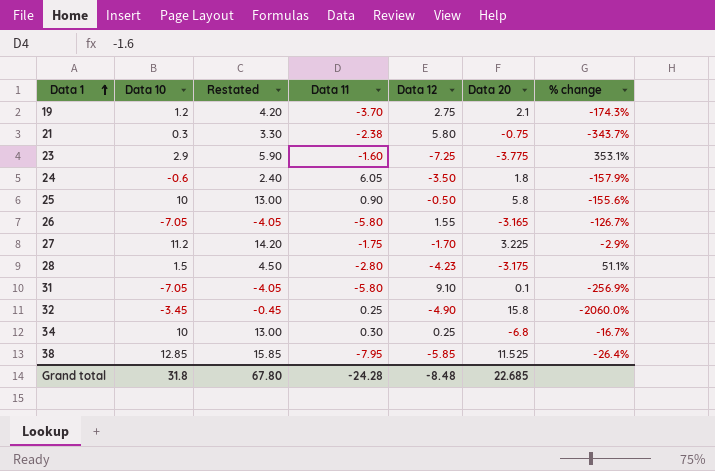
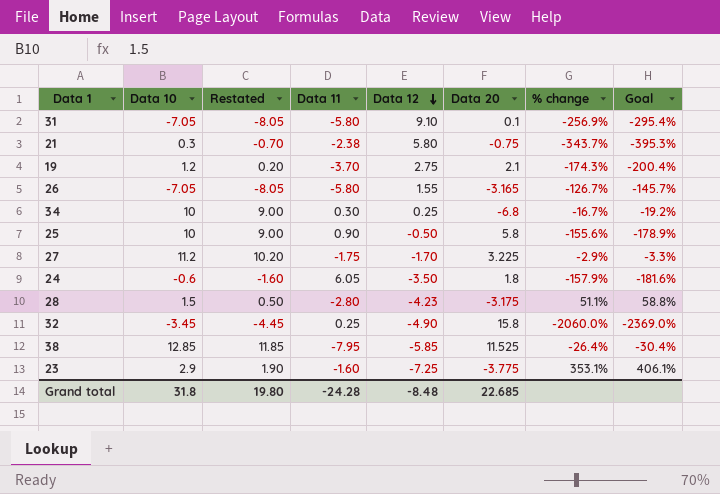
row order: Data 1 ascending -> Data 12 descending
column Restated | formula: [Data 10] + 3 -> [Data 10] - 1
column Goal | formula: none -> [% change] * 1.15
Grand total | Restated: 67.80 -> 19.80

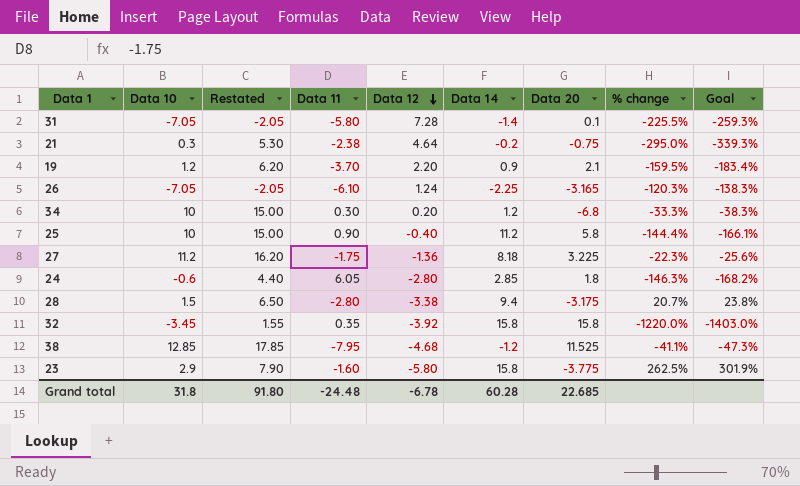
column Restated | formula: [Data 10] - 1 -> [Data 10] + 5
column Data 14 | position: none -> 6
31 | Data 12: 9.10 -> 7.28
31 | % change: -256.9% -> -225.5%
31 | Goal: -295.4% -> -259.3%
21 | Data 12: 5.80 -> 4.64
21 | % change: -343.7% -> -295.0%
21 | Goal: -395.3% -> -339.3%
19 | Data 12: 2.75 -> 2.20
19 | % change: -174.3% -> -159.5%
19 | Goal: -200.4% -> -183.4%
26 | Data 11: -5.80 -> -6.10
26 | Data 12: 1.55 -> 1.24
26 | % change: -126.7% -> -120.3%
26 | Goal: -145.7% -> -138.3%
34 | Data 12: 0.25 -> 0.20
34 | % change: -16.7% -> -33.3%
34 | Goal: -19.2% -> -38.3%
25 | Data 12: -0.50 -> -0.40
25 | % change: -155.6% -> -144.4%
25 | Goal: -178.9% -> -166.1%
27 | Data 12: -1.70 -> -1.36
27 | % change: -2.9% -> -22.3%
27 | Goal: -3.3% -> -25.6%
24 | Data 12: -3.50 -> -2.80
24 | % change: -157.9% -> -146.3%
24 | Goal: -181.6% -> -168.2%
28 | Data 12: -4.23 -> -3.38
28 | % change: 51.1% -> 20.7%
28 | Goal: 58.8% -> 23.8%
32 | Data 11: 0.25 -> 0.35
32 | Data 12: -4.90 -> -3.92
32 | % change: -2060.0% -> -1220.0%
32 | Goal: -2369.0% -> -1403.0%
38 | Data 12: -5.85 -> -4.68
38 | % change: -26.4% -> -41.1%
38 | Goal: -30.4% -> -47.3%
23 | Data 12: -7.25 -> -5.80
23 | % change: 353.1% -> 262.5%
23 | Goal: 406.1% -> 301.9%
Grand total | Restated: 19.80 -> 91.80
Grand total | Data 11: -24.28 -> -24.48
Grand total | Data 12: -8.48 -> -6.78

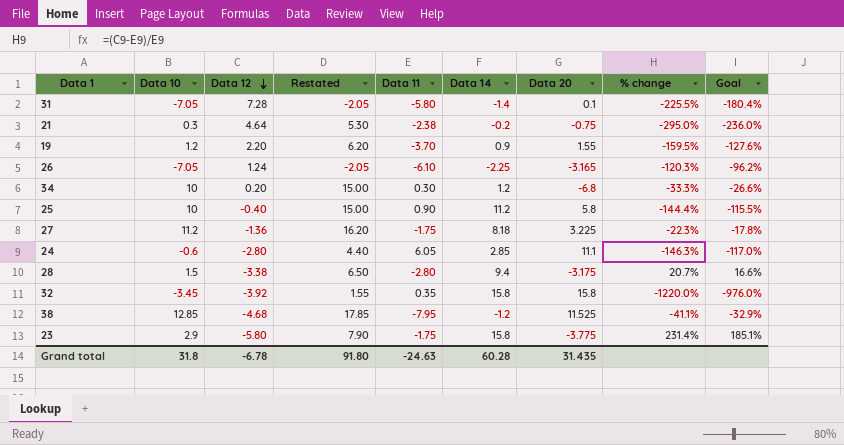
column Data 12 | position: 5 -> 3
column Goal | formula: [% change] * 1.15 -> [% change] * 0.8
19 | Data 20: 2.1 -> 1.55
24 | Data 20: 1.8 -> 11.1
23 | Data 11: -1.60 -> -1.75
23 | % change: 262.5% -> 231.4%
Grand total | Data 11: -24.48 -> -24.63
Grand total | Data 20: 22.685 -> 31.435

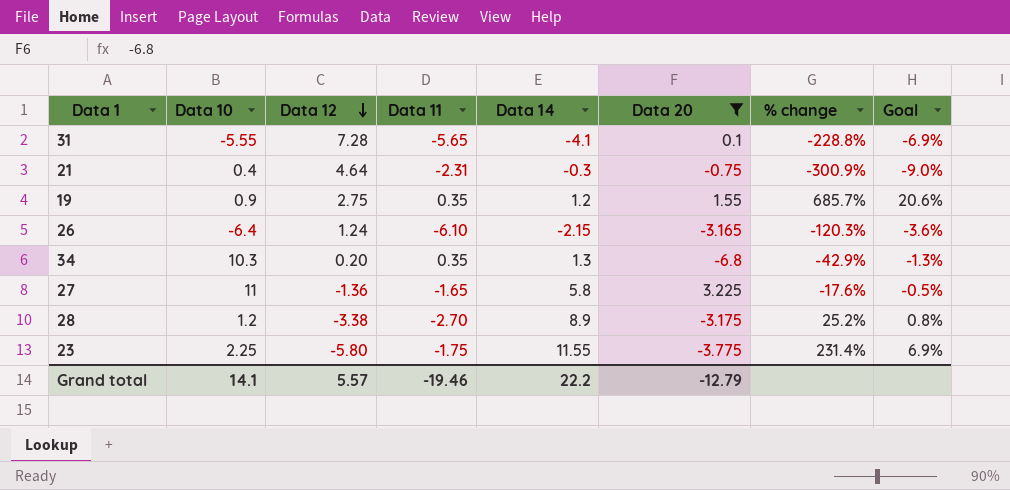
filter: none -> Data 20 <= 3.225
column Restated | formula: [Data 10] + 5 -> none
column Goal | formula: [% change] * 0.8 -> [% change] * 0.03
31 | Data 10: -7.05 -> -5.55
31 | Data 11: -5.80 -> -5.65
31 | Data 14: -1.4 -> -4.1
31 | % change: -225.5% -> -228.8%
21 | Data 10: 0.3 -> 0.4
21 | Data 11: -2.38 -> -2.31
21 | Data 14: -0.2 -> -0.3
21 | % change: -295.0% -> -300.9%
19 | Data 10: 1.2 -> 0.9
19 | Data 12: 2.20 -> 2.75
19 | Data 11: -3.70 -> 0.35
19 | Data 14: 0.9 -> 1.2
19 | % change: -159.5% -> 685.7%
26 | Data 10: -7.05 -> -6.4
26 | Data 14: -2.25 -> -2.15
34 | Data 10: 10 -> 10.3
34 | Data 11: 0.30 -> 0.35
34 | Data 14: 1.2 -> 1.3
34 | % change: -33.3% -> -42.9%
27 | Data 10: 11.2 -> 11
27 | Data 11: -1.75 -> -1.65
27 | Data 14: 8.18 -> 5.8
27 | % change: -22.3% -> -17.6%
28 | Data 10: 1.5 -> 1.2
28 | Data 11: -2.80 -> -2.70
28 | Data 14: 9.4 -> 8.9
28 | % change: 20.7% -> 25.2%
23 | Data 10: 2.9 -> 2.25
23 | Data 14: 15.8 -> 11.55
Grand total | Data 10: 31.8 -> 14.1
Grand total | Data 12: -6.78 -> 5.57
Grand total | Data 11: -24.63 -> -19.46
Grand total | Data 14: 60.28 -> 22.2
Grand total | Data 20: 31.435 -> -12.79

